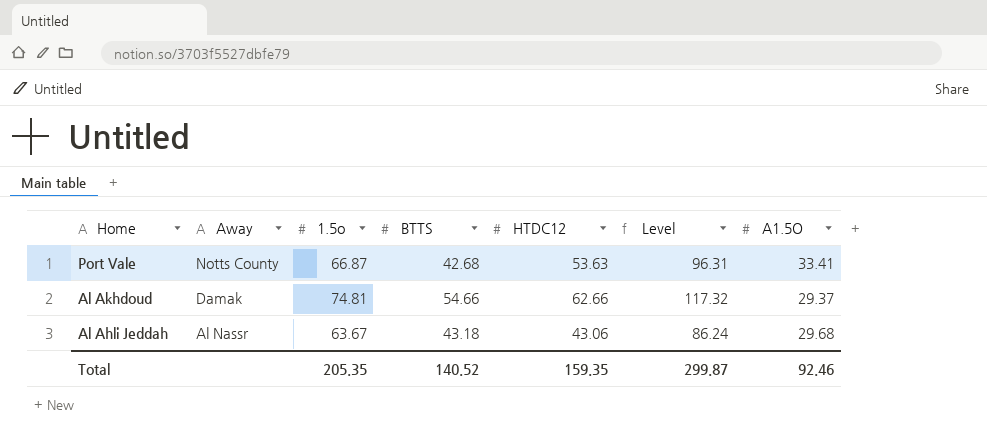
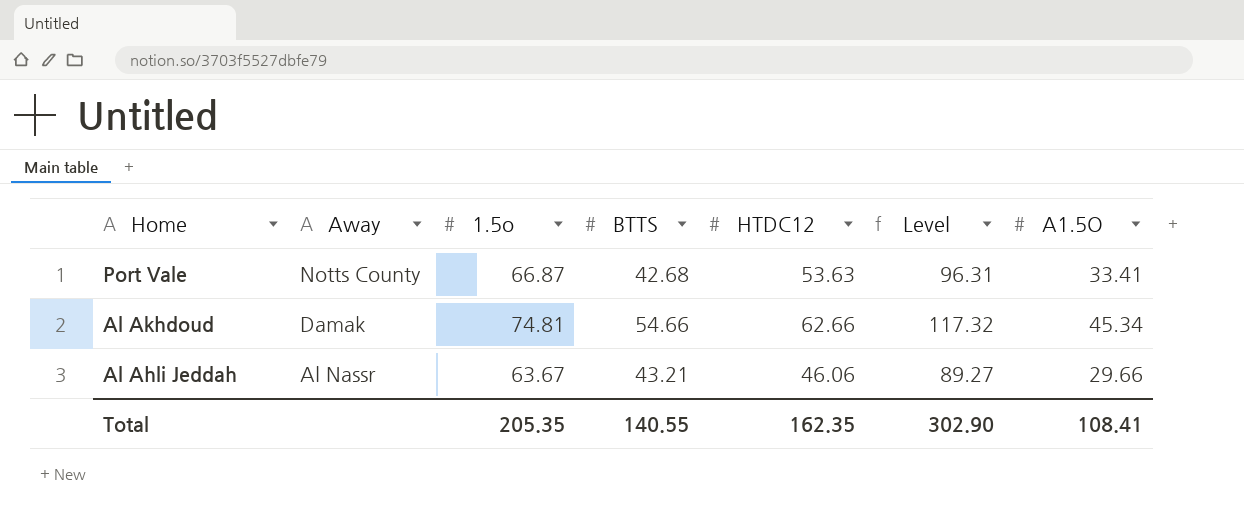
Al Akhdoud | A1.5O: 29.37 -> 45.34
Al Ahli Jeddah | BTTS: 43.18 -> 43.21
Al Ahli Jeddah | HTDC12: 43.06 -> 46.06
Al Ahli Jeddah | Level: 86.24 -> 89.27
Al Ahli Jeddah | A1.5O: 29.68 -> 29.66
Total | BTTS: 140.52 -> 140.55
Total | HTDC12: 159.35 -> 162.35
Total | Level: 299.87 -> 302.90
Total | A1.5O: 92.46 -> 108.41

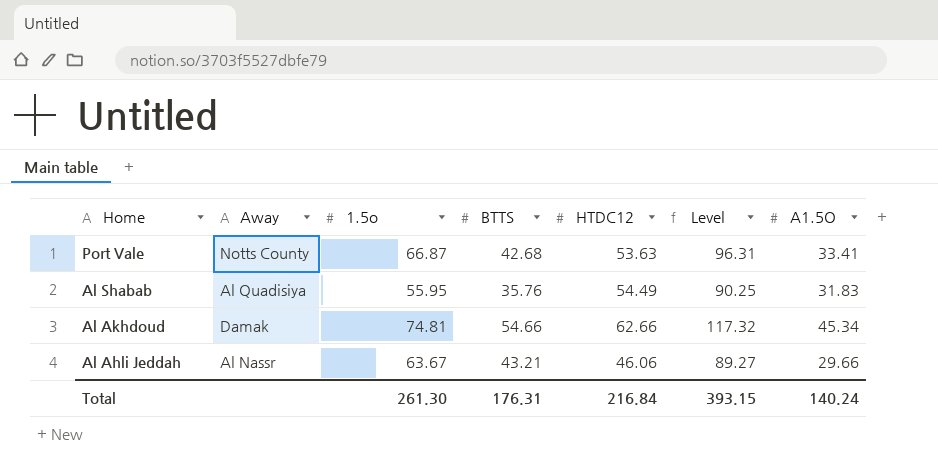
row Al Shabab: none -> Al Quadisiya | 55.95 | 35.76 | 54.49 | 90.25 | 31.83
Total | 1.5o: 205.35 -> 261.30
Total | BTTS: 140.55 -> 176.31
Total | HTDC12: 162.35 -> 216.84
Total | Level: 302.90 -> 393.15
Total | A1.5O: 108.41 -> 140.24

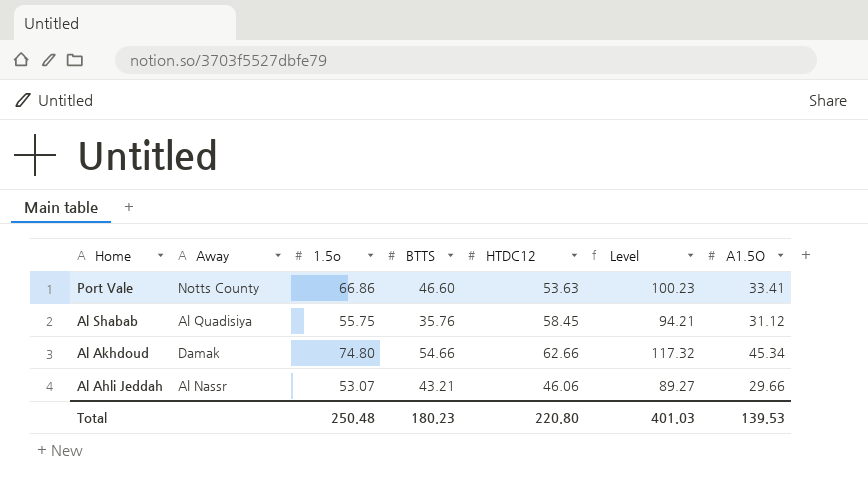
Port Vale | 1.5o: 66.87 -> 66.86
Port Vale | BTTS: 42.68 -> 46.60
Port Vale | Level: 96.31 -> 100.23
Al Shabab | 1.5o: 55.95 -> 55.75
Al Shabab | HTDC12: 54.49 -> 58.45
Al Shabab | Level: 90.25 -> 94.21
Al Shabab | A1.5O: 31.83 -> 31.12
Al Akhdoud | 1.5o: 74.81 -> 74.80
Al Ahli Jeddah | 1.5o: 63.67 -> 53.07
Total | 1.5o: 261.30 -> 250.48
Total | BTTS: 176.31 -> 180.23
Total | HTDC12: 216.84 -> 220.80
Total | Level: 393.15 -> 401.03
Total | A1.5O: 140.24 -> 139.53

